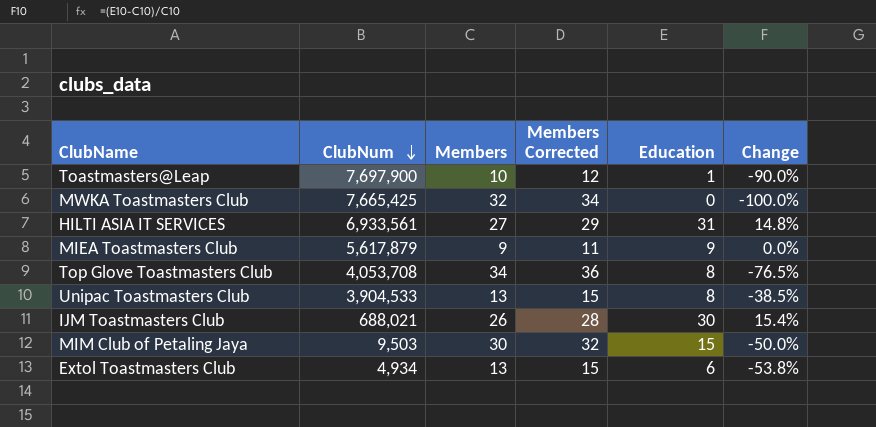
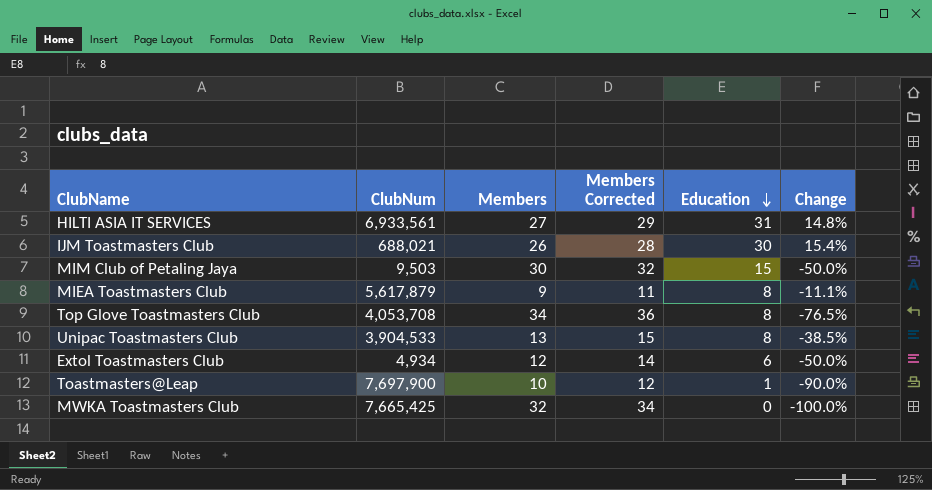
row order: ClubNum descending -> Education descending
MIEA Toastmasters Club | Education: 9 -> 8
MIEA Toastmasters Club | Change: 0.0% -> -11.1%
Extol Toastmasters Club | Members: 13 -> 12
Extol Toastmasters Club | Members Corrected: 15 -> 14
Extol Toastmasters Club | Change: -53.8% -> -50.0%

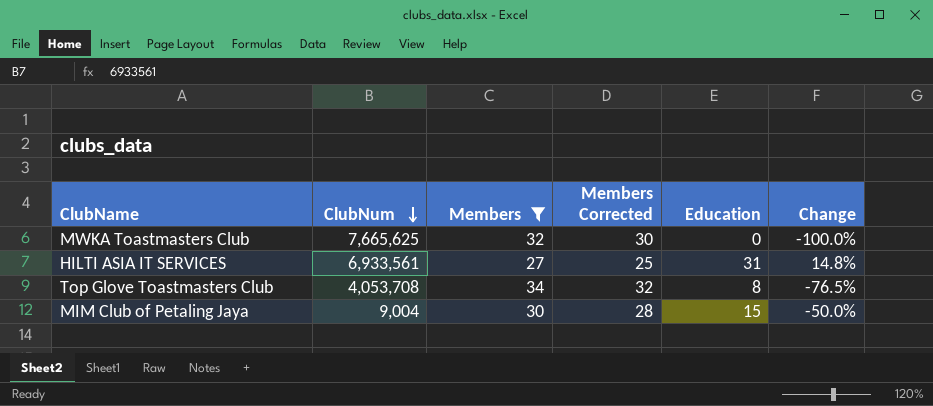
filter: none -> Members >= 27
row order: Education descending -> ClubNum descending
column Members Corrected | formula: [Members] + 2 -> [Members] - 2
MWKA Toastmasters Club | ClubNum: 7,665,425 -> 7,665,625
MIM Club of Petaling Jaya | ClubNum: 9,503 -> 9,004

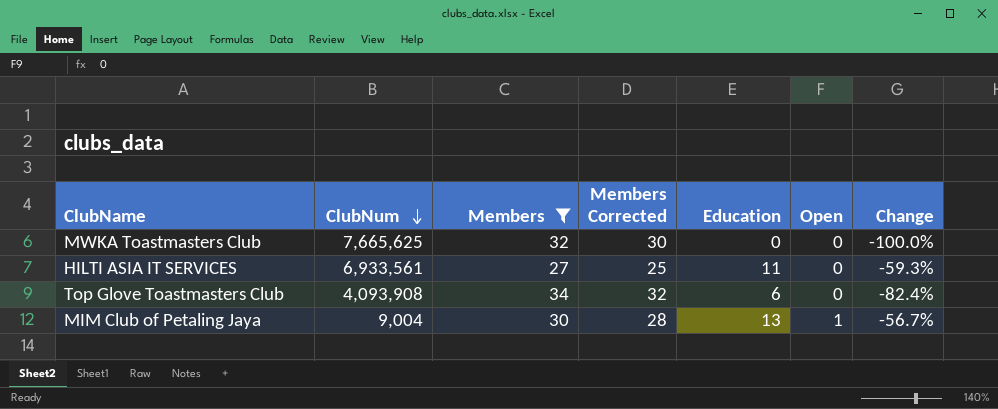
column Open | position: none -> 6
HILTI ASIA IT SERVICES | Education: 31 -> 11
HILTI ASIA IT SERVICES | Change: 14.8% -> -59.3%
Top Glove Toastmasters Club | ClubNum: 4,053,708 -> 4,093,908
Top Glove Toastmasters Club | Education: 8 -> 6
Top Glove Toastmasters Club | Change: -76.5% -> -82.4%
MIM Club of Petaling Jaya | Education: 15 -> 13
MIM Club of Petaling Jaya | Change: -50.0% -> -56.7%

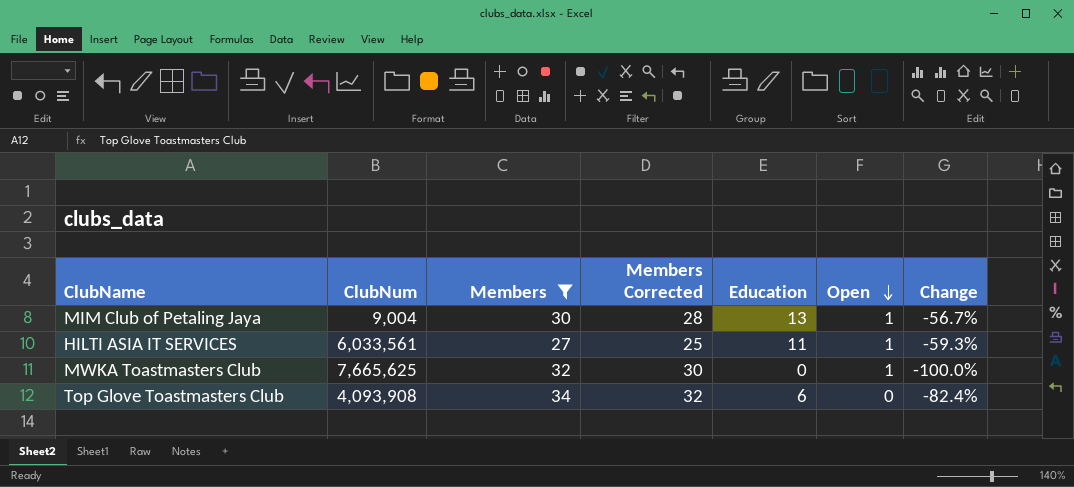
row order: ClubNum descending -> Open descending
HILTI ASIA IT SERVICES | ClubNum: 6,933,561 -> 6,033,561
HILTI ASIA IT SERVICES | Open: 0 -> 1
MWKA Toastmasters Club | Open: 0 -> 1

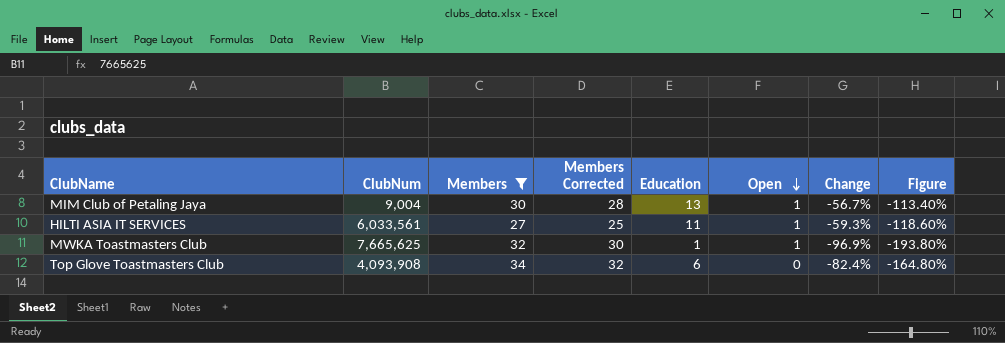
column Figure | formula: none -> [Change] * 2
MWKA Toastmasters Club | Education: 0 -> 1
MWKA Toastmasters Club | Change: -100.0% -> -96.9%

